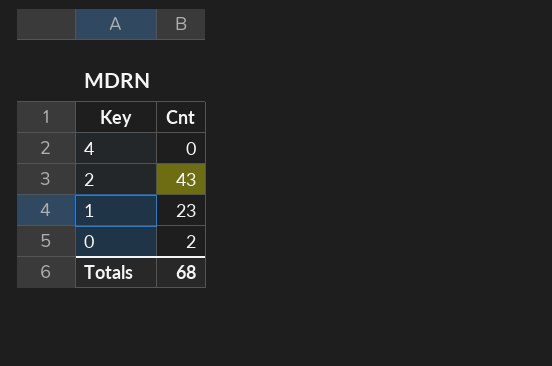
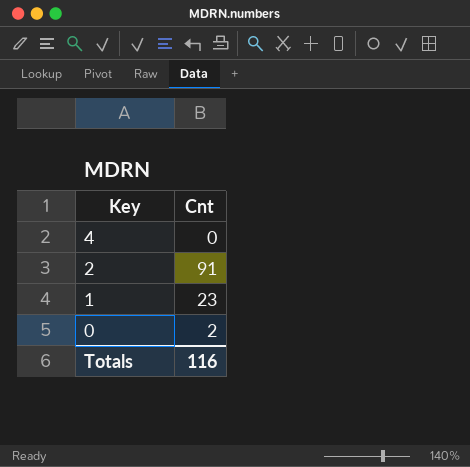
2 | Cnt: 43 -> 91
Totals | Cnt: 68 -> 116

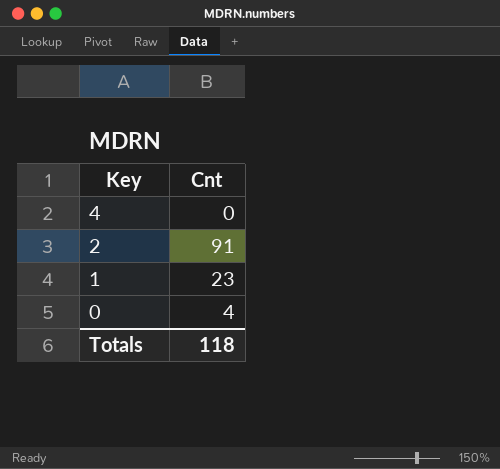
0 | Cnt: 2 -> 4
Totals | Cnt: 116 -> 118

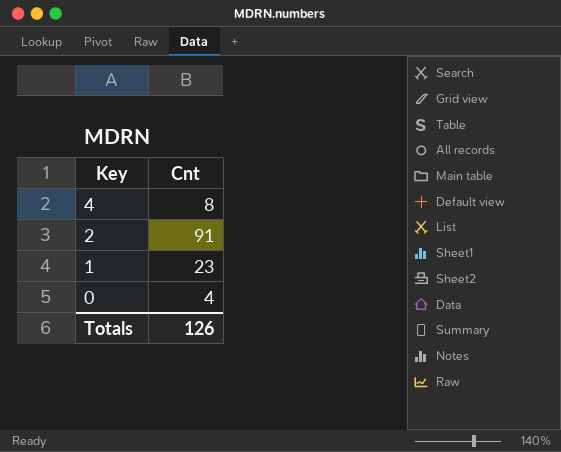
4 | Cnt: 0 -> 8
Totals | Cnt: 118 -> 126

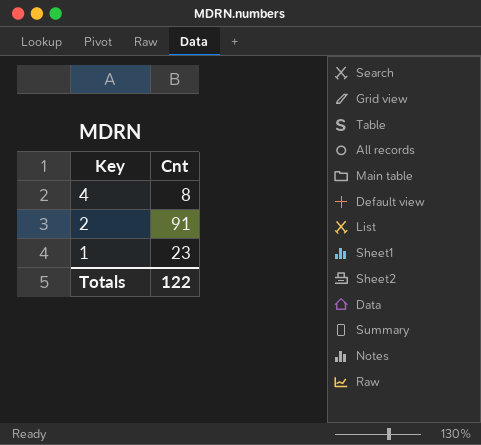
row 0: 4 -> none
Totals | Cnt: 126 -> 122

